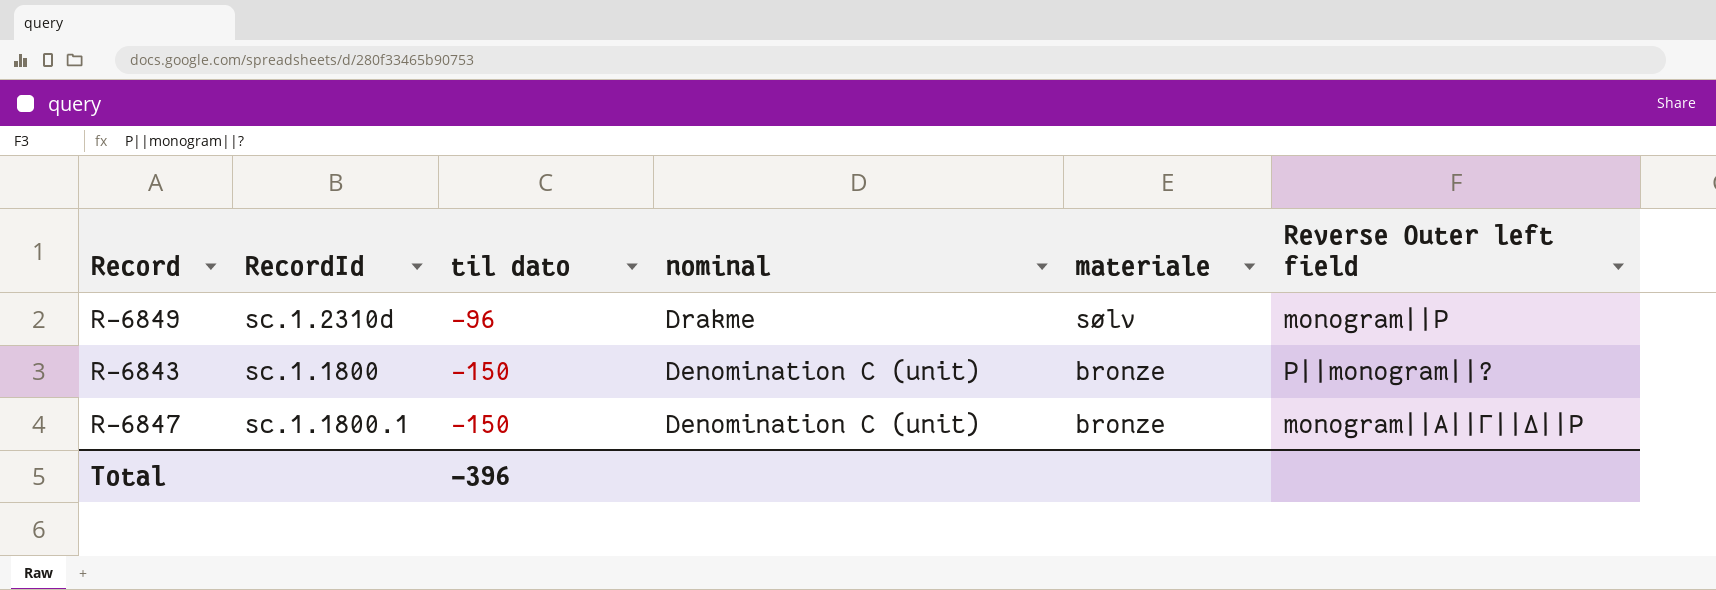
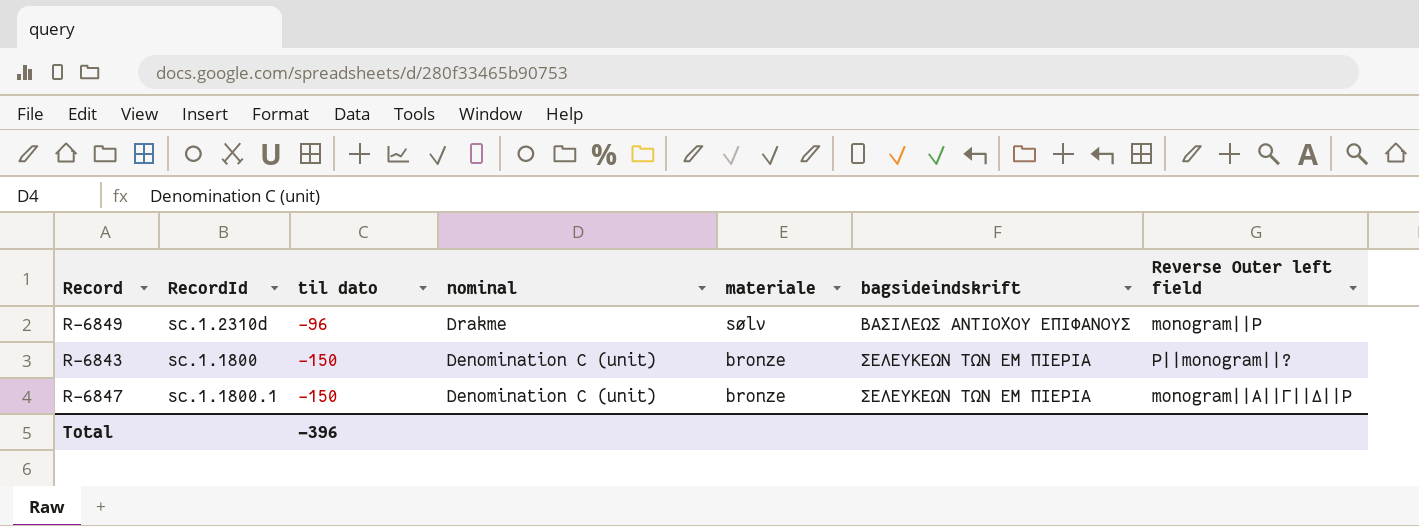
column bagsideindskrift | position: none -> 6

